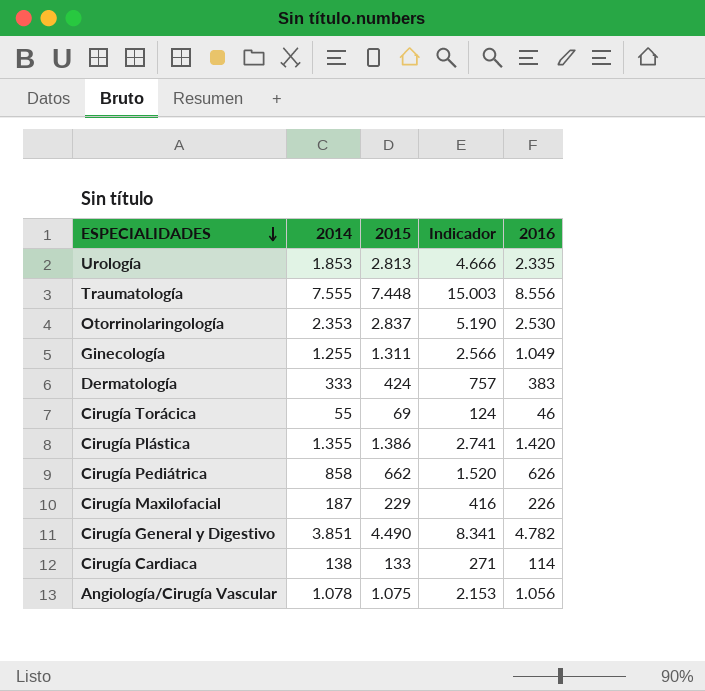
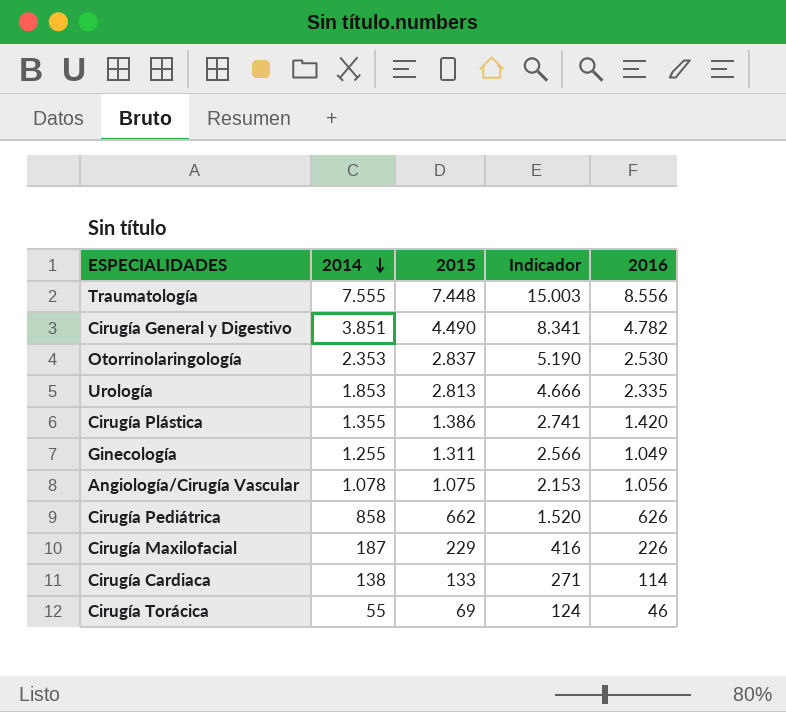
row order: ESPECIALIDADES descending -> 2014 descending
row Dermatología: 333 | 424 | 757 | 383 -> none

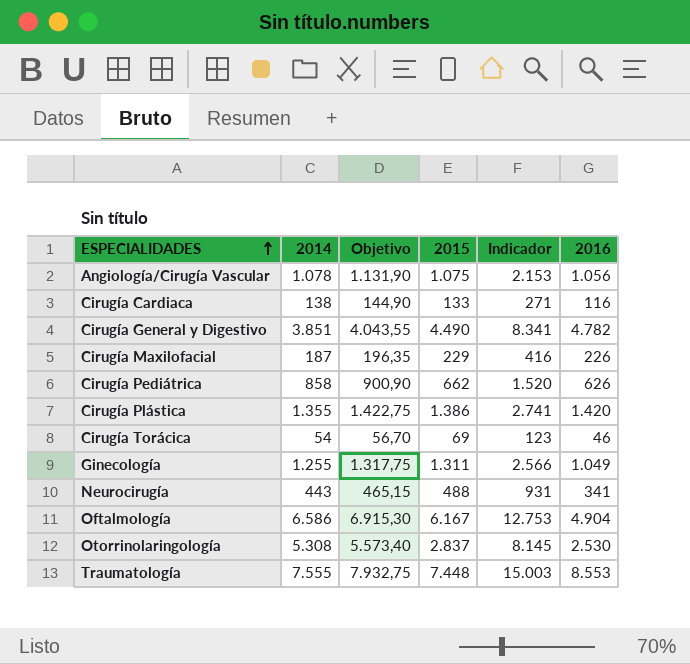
row order: 2014 descending -> ESPECIALIDADES ascending
column Objetivo | formula: none -> [2014] * 1,05
row Urología: 1.853 | 2.813 | 4.666 | 2.335 -> none
Cirugía Cardiaca | 2016: 114 -> 116
Cirugía Torácica | 2014: 55 -> 54
Cirugía Torácica | Indicador: 124 -> 123
row Neurocirugía: none -> 443 | 465,15 | 488 | 931 | 341
row Oftalmología: none -> 6.586 | 6.915,30 | 6.167 | 12.753 | 4.904
Otorrinolaringología | 2014: 2.353 -> 5.308
Otorrinolaringología | Indicador: 5.190 -> 8.145
Traumatología | 2016: 8.556 -> 8.553

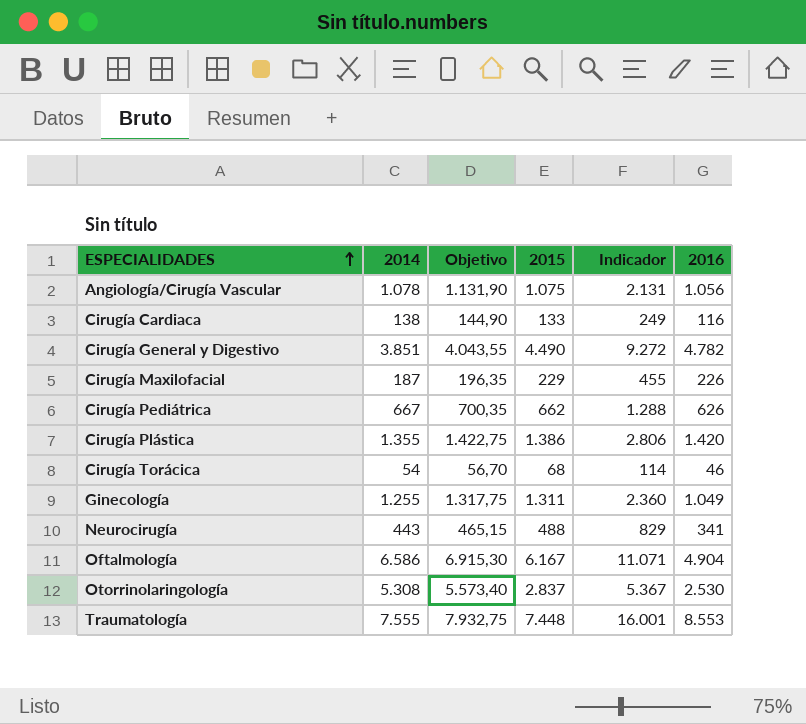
column Indicador | formula: [2014] + [2015] -> [2015] + [2016]
Cirugía Pediátrica | 2014: 858 -> 667
Cirugía Pediátrica | Objetivo: 900,90 -> 700,35
Cirugía Torácica | 2015: 69 -> 68

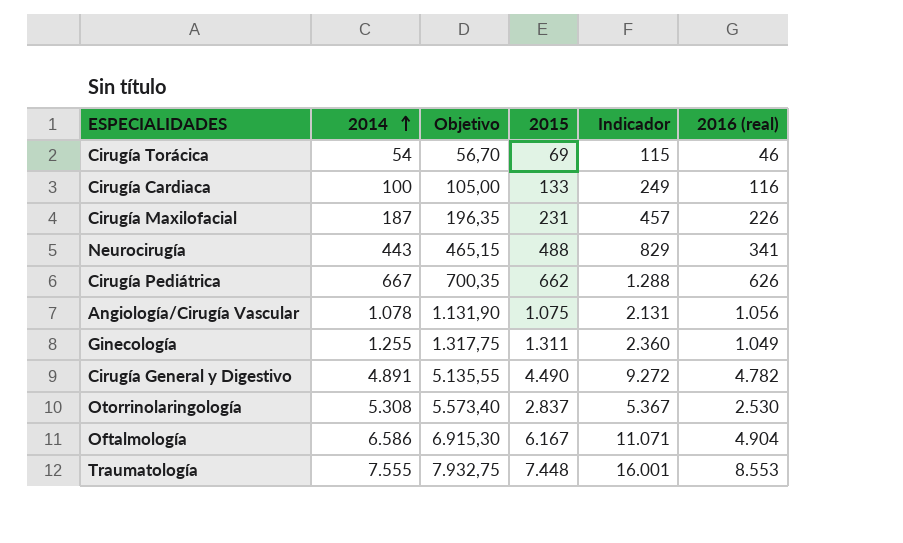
row order: ESPECIALIDADES ascending -> 2014 ascending
column name: 2016 -> 2016 (real)
row Cirugía Plástica: 1.355 | 1.422,75 | 1.386 | 2.806 | 1.420 -> none
Cirugía Torácica | 2015: 68 -> 69
Cirugía Torácica | Indicador: 114 -> 115
Cirugía Cardiaca | 2014: 138 -> 100
Cirugía Cardiaca | Objetivo: 144,90 -> 105,00
Cirugía Maxilofacial | 2015: 229 -> 231
Cirugía Maxilofacial | Indicador: 455 -> 457
Cirugía General y Digestivo | 2014: 3.851 -> 4.891
Cirugía General y Digestivo | Objetivo: 4.043,55 -> 5.135,55

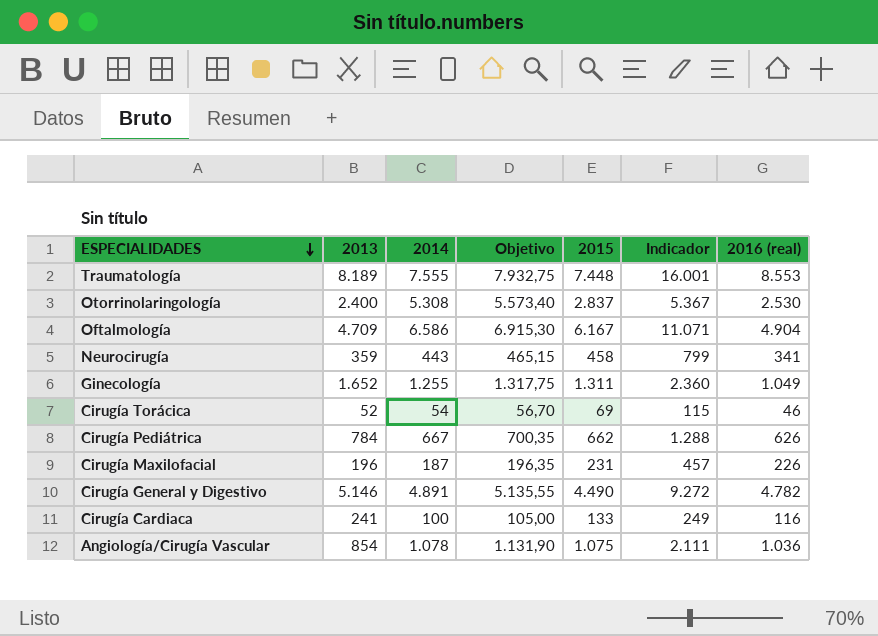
row order: 2014 ascending -> ESPECIALIDADES descending
column 2013 | position: none -> 2
Neurocirugía | 2015: 488 -> 458
Neurocirugía | Indicador: 829 -> 799
Angiología/Cirugía Vascular | Indicador: 2.131 -> 2.111
Angiología/Cirugía Vascular | 2016 (real): 1.056 -> 1.036

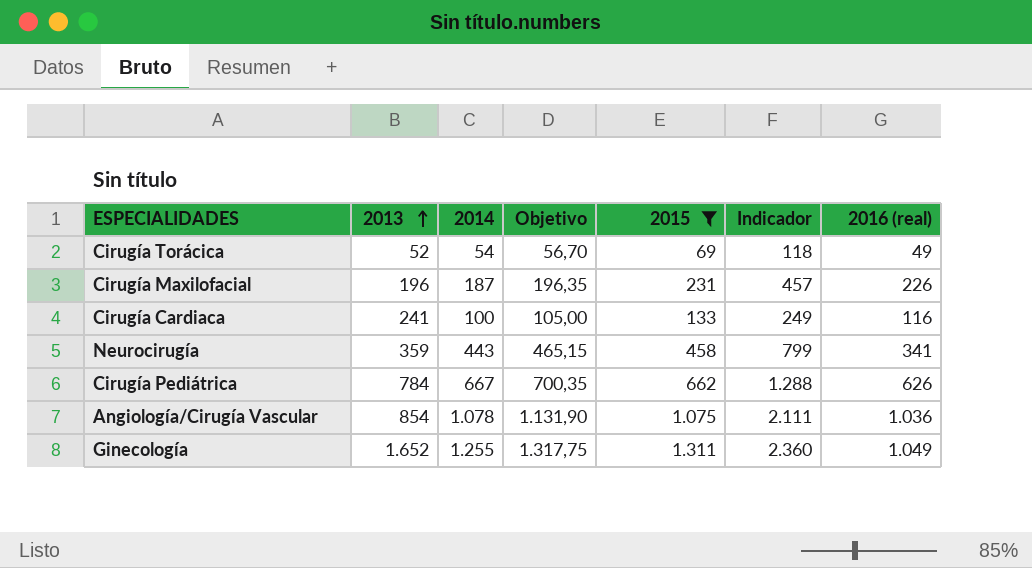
filter: none -> 2015 <= 1.311
row order: ESPECIALIDADES descending -> 2013 ascending
Cirugía Torácica | Indicador: 115 -> 118
Cirugía Torácica | 2016 (real): 46 -> 49

